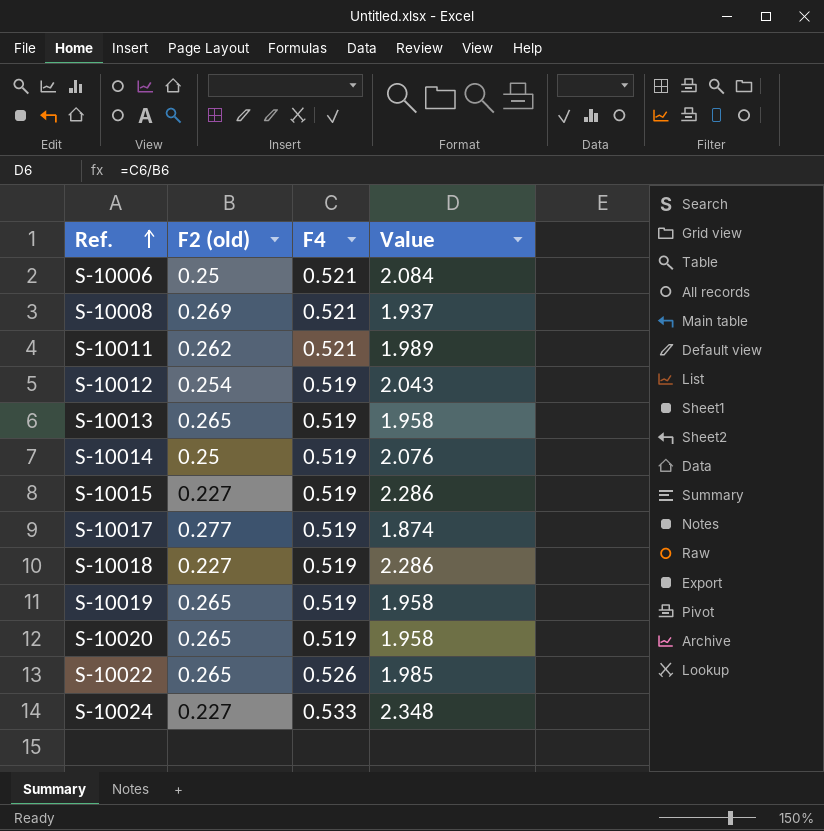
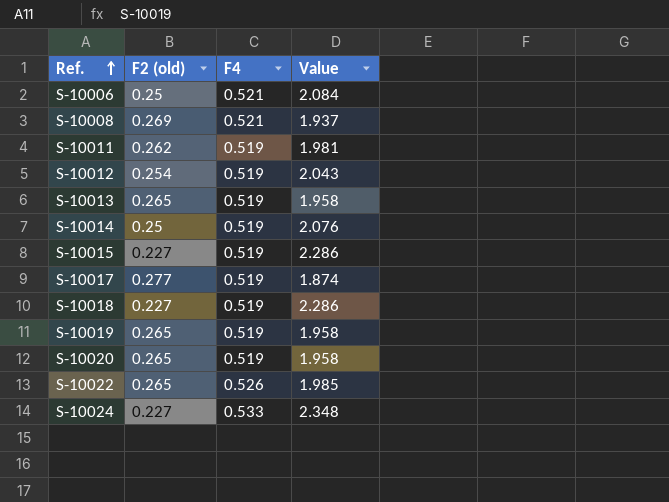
S-10011 | F4: 0.521 -> 0.519
S-10011 | Value: 1.989 -> 1.981

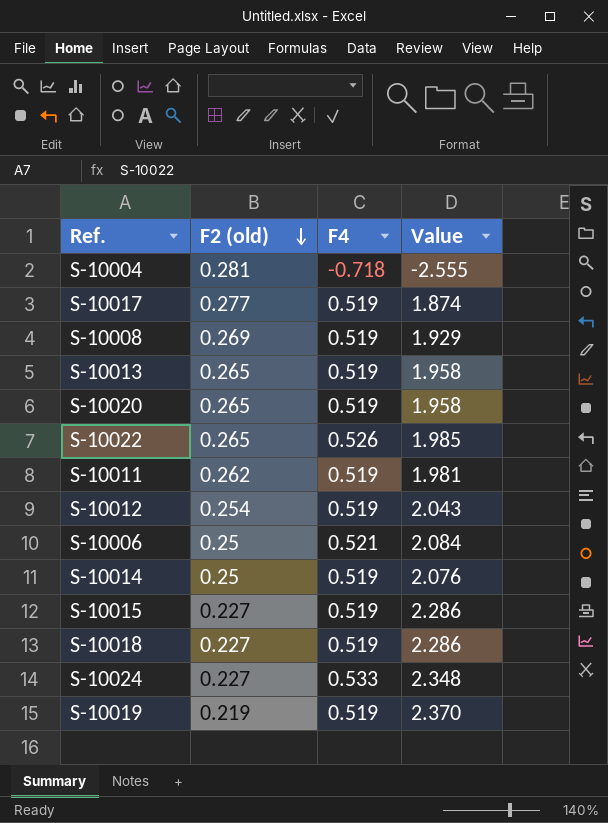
row order: Ref. ascending -> F2 (old) descending
row S-10004: none -> 0.281 | -0.718 | -2.555
S-10008 | F4: 0.521 -> 0.519
S-10008 | Value: 1.937 -> 1.929
S-10019 | F2 (old): 0.265 -> 0.219
S-10019 | Value: 1.958 -> 2.370

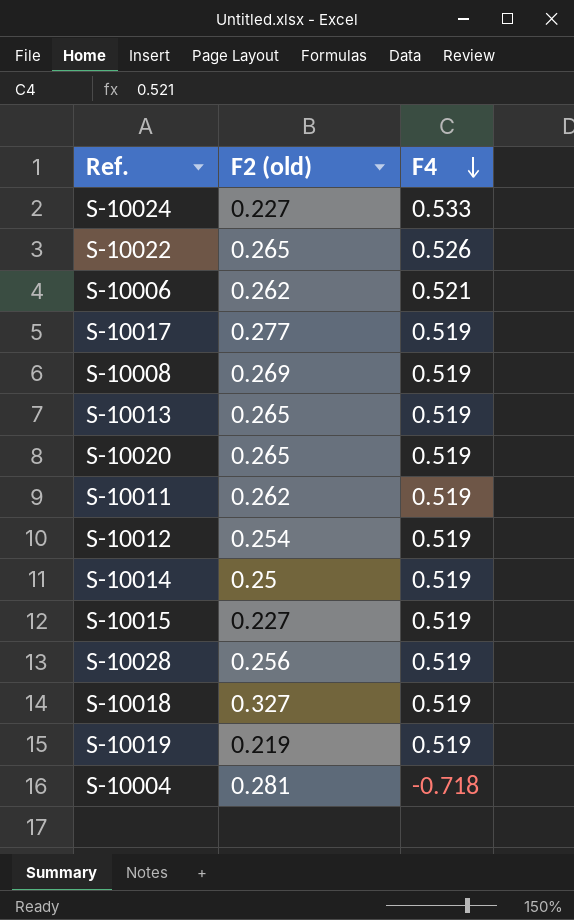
row order: F2 (old) descending -> F4 descending
column Value | formula: [F4] / [F2 (old)] -> none
S-10006 | F2 (old): 0.25 -> 0.262
row S-10028: none -> 0.256 | 0.519
S-10018 | F2 (old): 0.227 -> 0.327

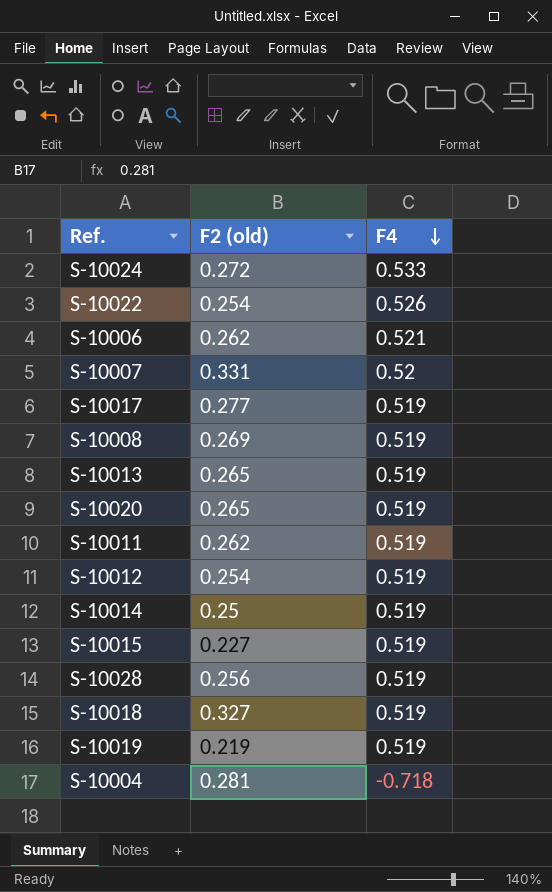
S-10024 | F2 (old): 0.227 -> 0.272
S-10022 | F2 (old): 0.265 -> 0.254
row S-10007: none -> 0.331 | 0.52

